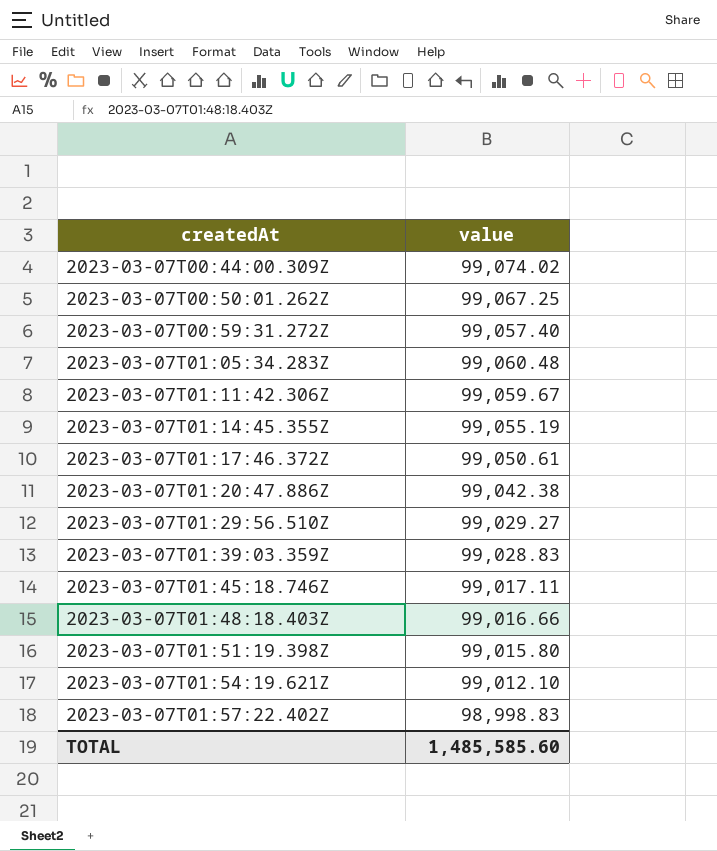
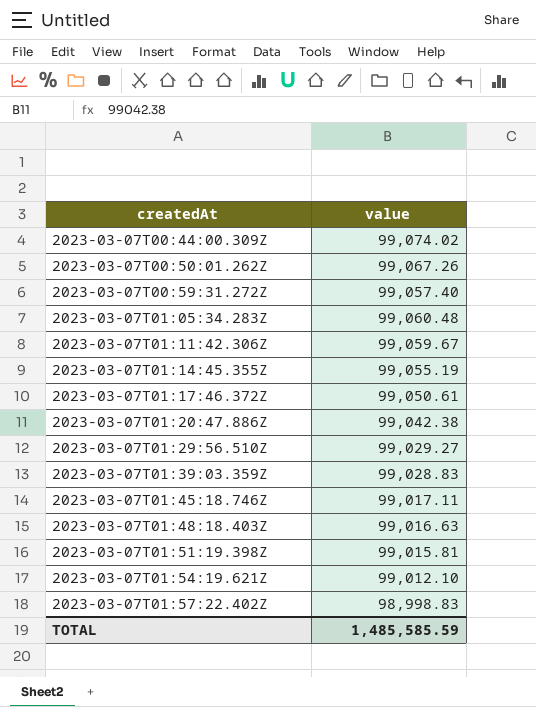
2023-03-07T00:50:01.262Z | value: 99,067.25 -> 99,067.26
2023-03-07T01:48:18.403Z | value: 99,016.66 -> 99,016.63
2023-03-07T01:51:19.398Z | value: 99,015.80 -> 99,015.81
TOTAL | value: 1,485,585.60 -> 1,485,585.59

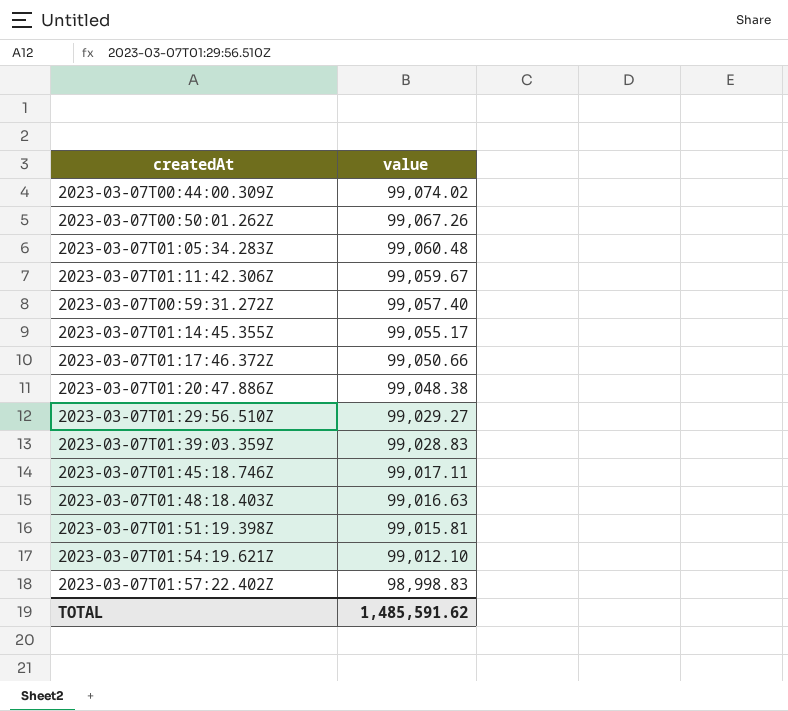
row order: createdAt ascending -> value descending
2023-03-07T01:14:45.355Z | value: 99,055.19 -> 99,055.17
2023-03-07T01:17:46.372Z | value: 99,050.61 -> 99,050.66
2023-03-07T01:20:47.886Z | value: 99,042.38 -> 99,048.38
TOTAL | value: 1,485,585.59 -> 1,485,591.62

